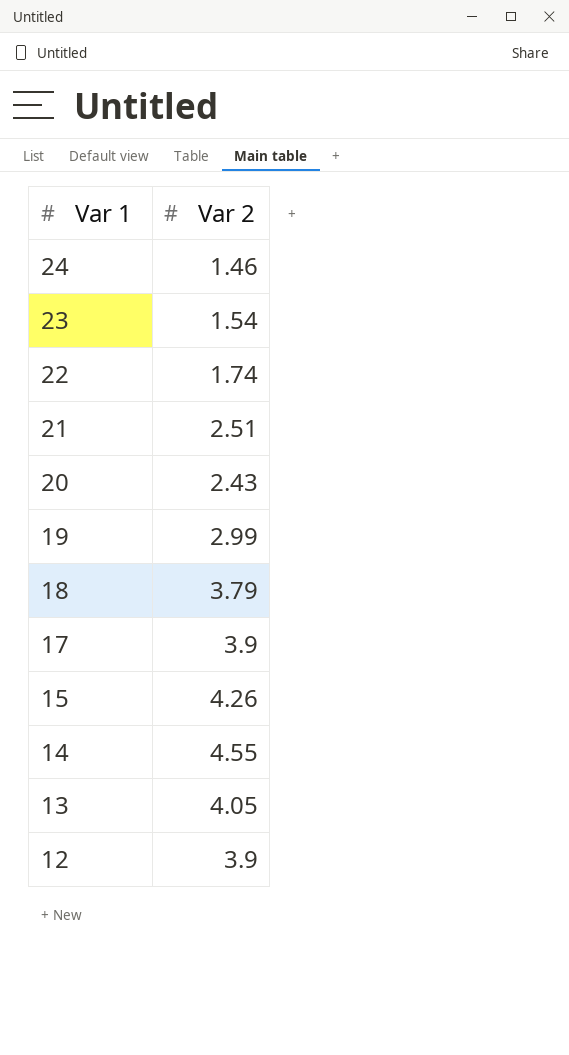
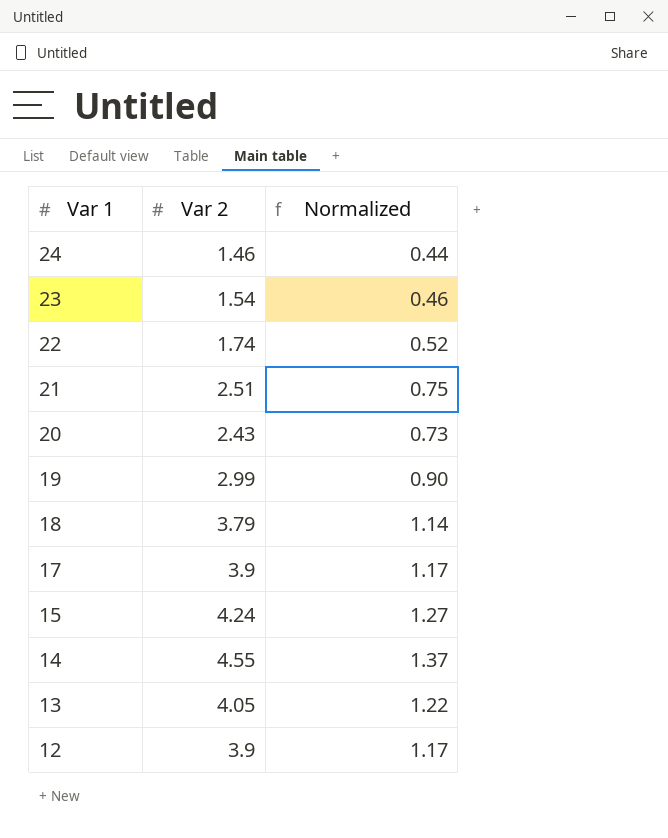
column Normalized | formula: none -> [Var 2] * 0.3
15 | Var 2: 4.26 -> 4.24

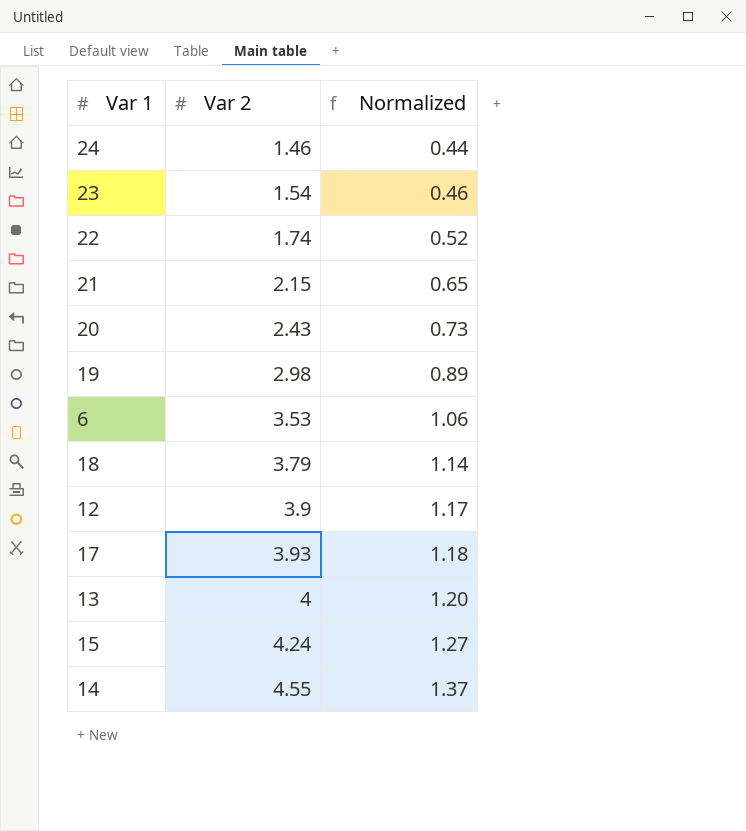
row order: Var 1 descending -> Var 2 ascending
21 | Var 2: 2.51 -> 2.15
21 | Normalized: 0.75 -> 0.65
19 | Var 2: 2.99 -> 2.98
19 | Normalized: 0.90 -> 0.89
row 6: none -> 3.53 | 1.06
17 | Var 2: 3.9 -> 3.93
17 | Normalized: 1.17 -> 1.18
13 | Var 2: 4.05 -> 4
13 | Normalized: 1.22 -> 1.20

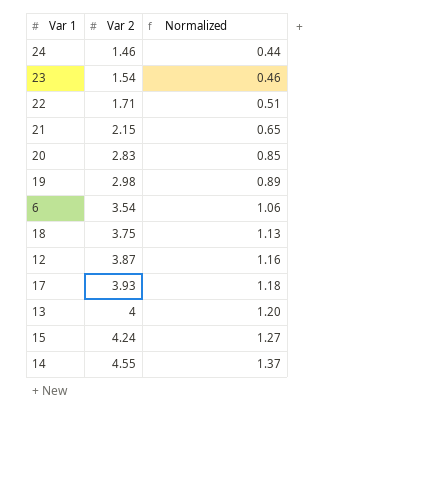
22 | Var 2: 1.74 -> 1.71
22 | Normalized: 0.52 -> 0.51
20 | Var 2: 2.43 -> 2.83
20 | Normalized: 0.73 -> 0.85
6 | Var 2: 3.53 -> 3.54
18 | Var 2: 3.79 -> 3.75
18 | Normalized: 1.14 -> 1.13
12 | Var 2: 3.9 -> 3.87
12 | Normalized: 1.17 -> 1.16

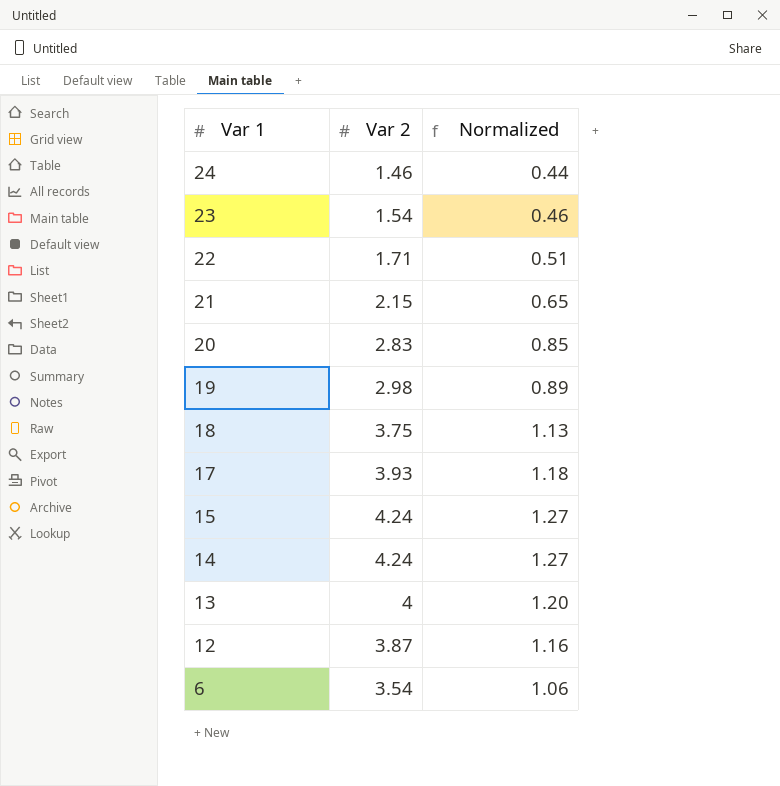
row order: Var 2 ascending -> Var 1 descending
14 | Var 2: 4.55 -> 4.24
14 | Normalized: 1.37 -> 1.27

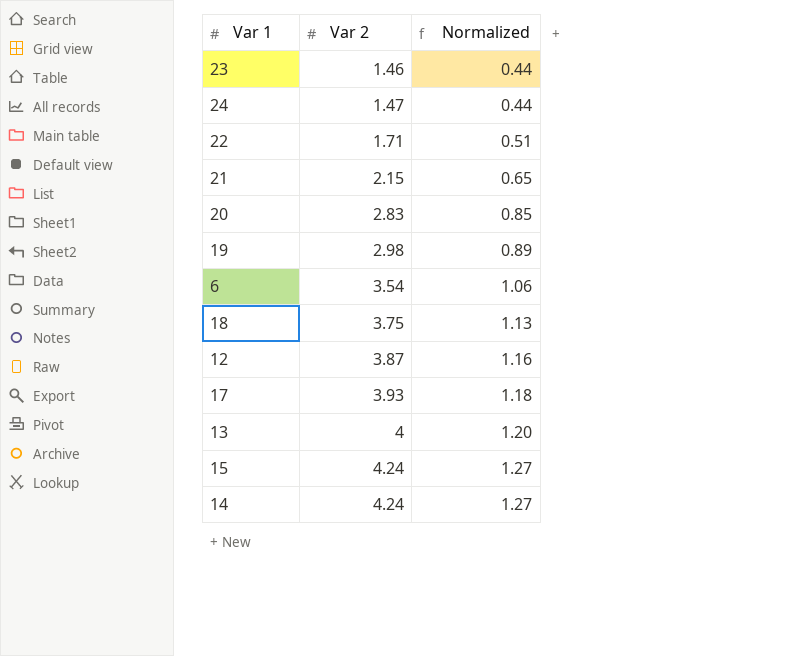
row order: Var 1 descending -> Var 2 ascending
23 | Var 2: 1.54 -> 1.46
23 | Normalized: 0.46 -> 0.44
24 | Var 2: 1.46 -> 1.47

